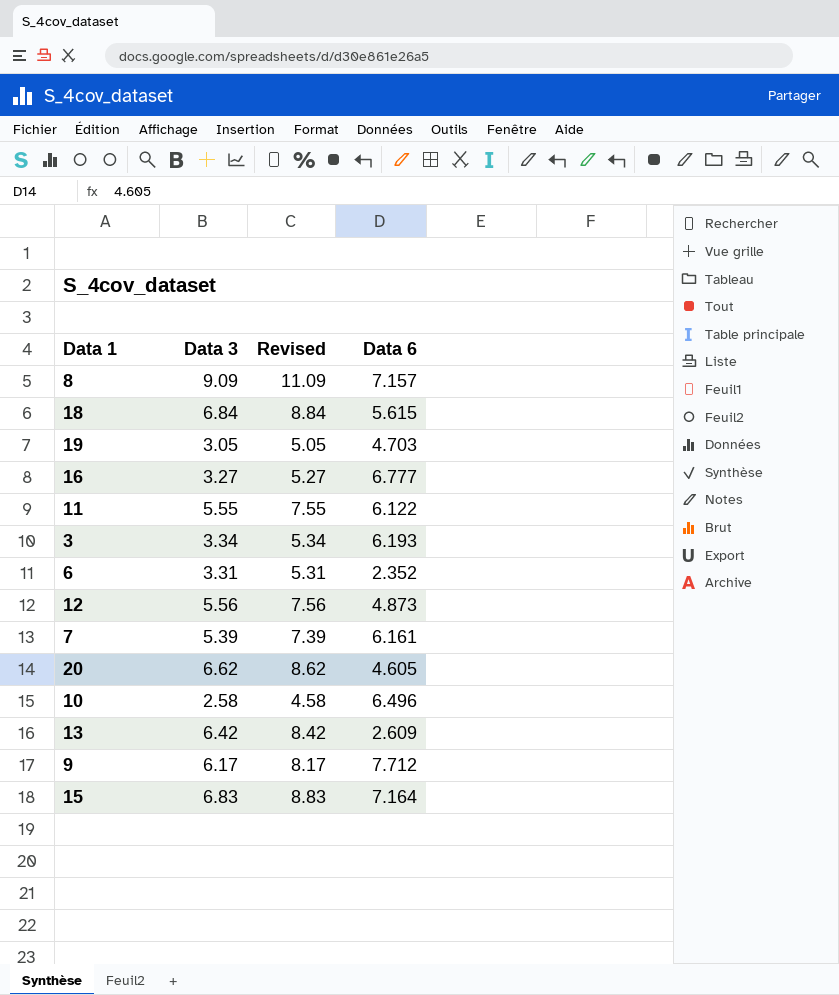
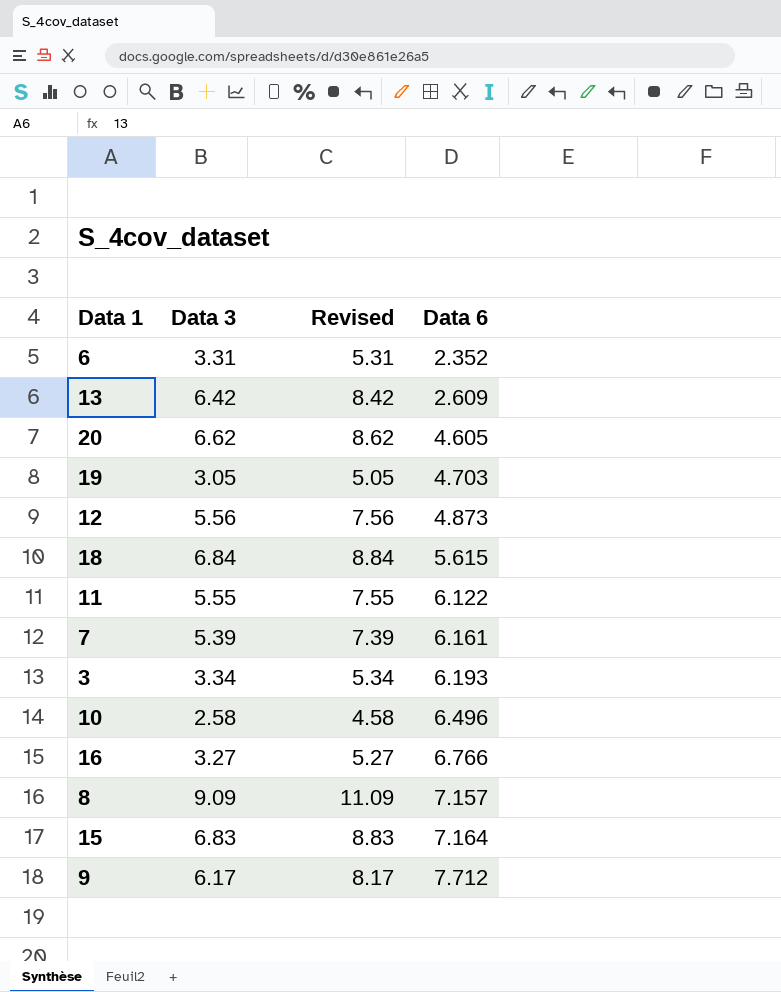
row order: none -> Data 6 ascending
16 | Data 6: 6.777 -> 6.766

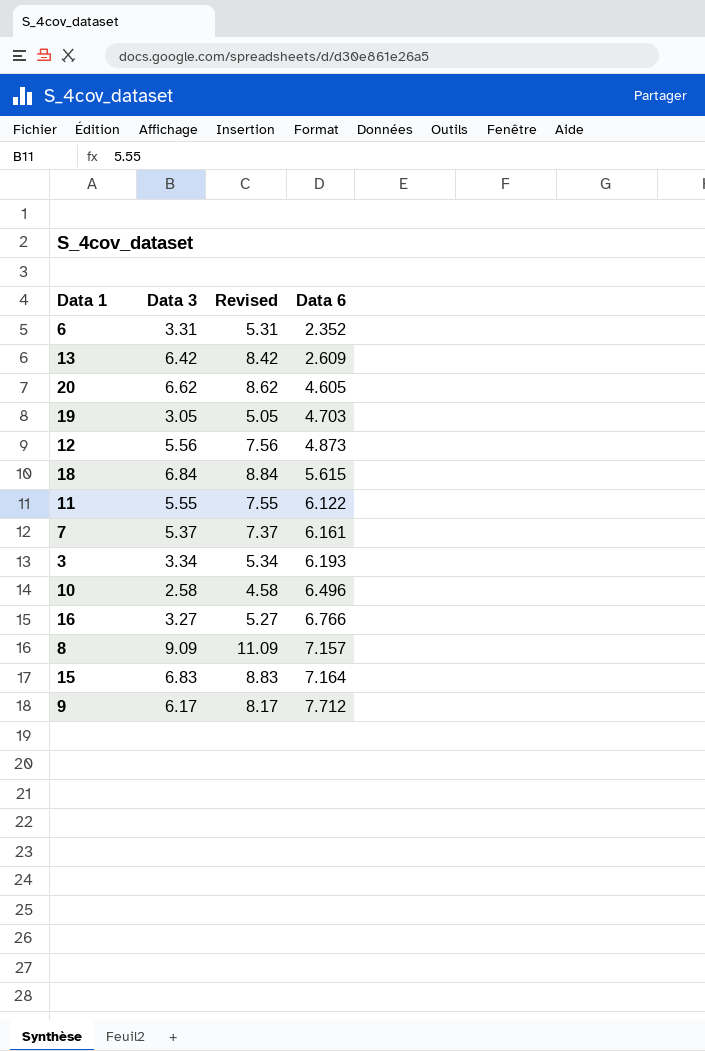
7 | Data 3: 5.39 -> 5.37
7 | Revised: 7.39 -> 7.37

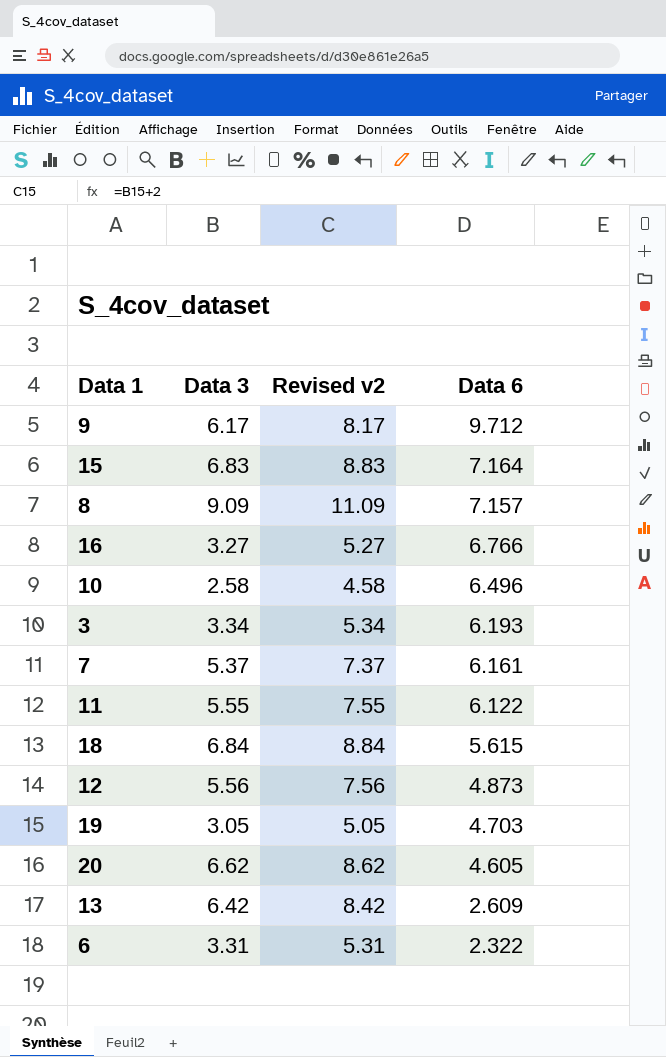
row order: Data 6 ascending -> Data 6 descending
column name: Revised -> Revised v2
9 | Data 6: 7.712 -> 9.712
6 | Data 6: 2.352 -> 2.322

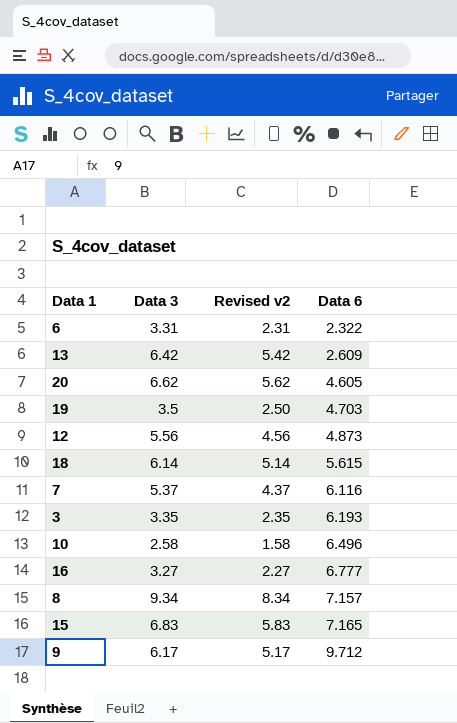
row order: Data 6 descending -> Data 6 ascending
column Revised v2 | formula: [Data 3] + 2 -> [Data 3] - 1
row 11: 5.55 | 7.55 | 6.122 -> none
19 | Data 3: 3.05 -> 3.5
18 | Data 3: 6.84 -> 6.14
7 | Data 6: 6.161 -> 6.116
3 | Data 3: 3.34 -> 3.35
16 | Data 6: 6.766 -> 6.777
8 | Data 3: 9.09 -> 9.34
15 | Data 6: 7.164 -> 7.165

